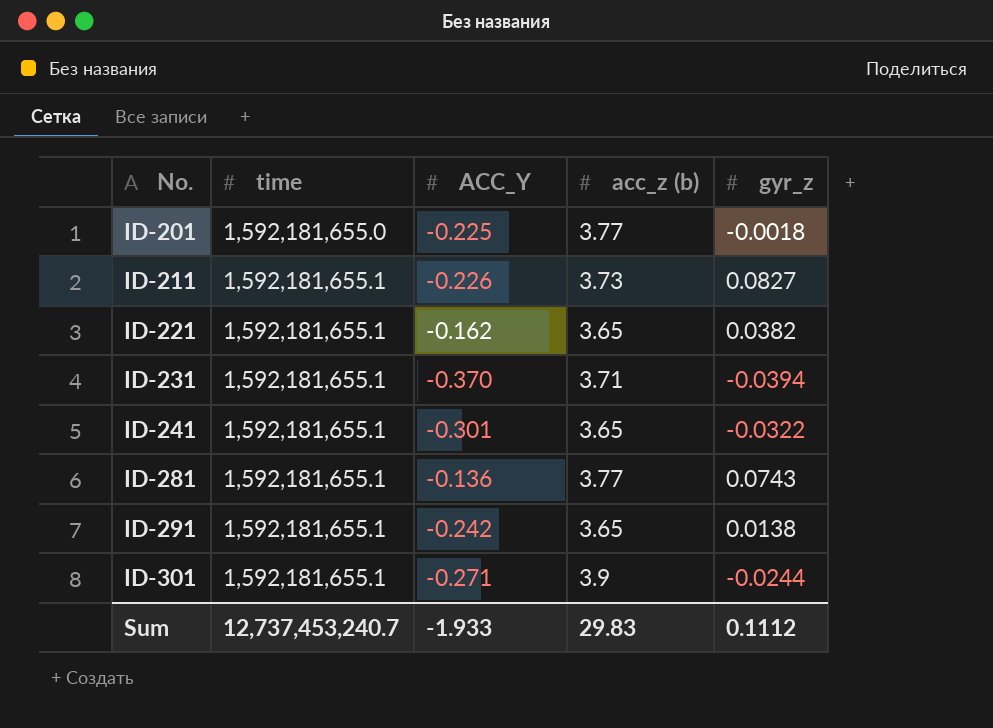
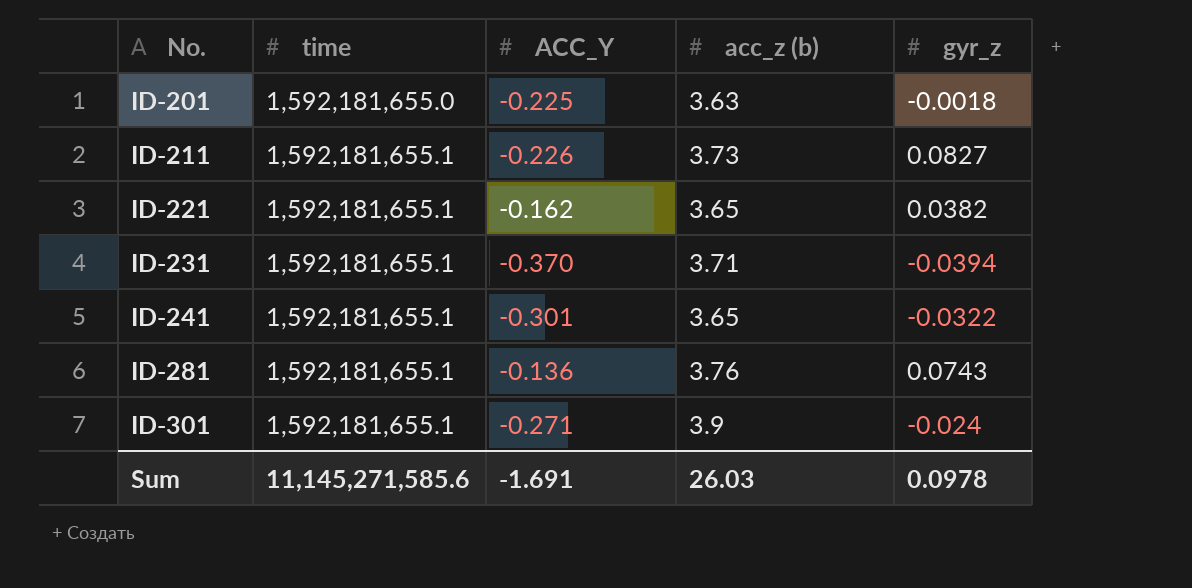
row ID-291: 1,592,181,655.1 | -0.242 | 3.65 | 0.0138 -> none
ID-201 | acc_z (b): 3.77 -> 3.63
ID-281 | acc_z (b): 3.77 -> 3.76
ID-301 | gyr_z: -0.0244 -> -0.024
Sum | time: 12,737,453,240.7 -> 11,145,271,585.6
Sum | ACC_Y: -1.933 -> -1.691
Sum | acc_z (b): 29.83 -> 26.03
Sum | gyr_z: 0.1112 -> 0.0978

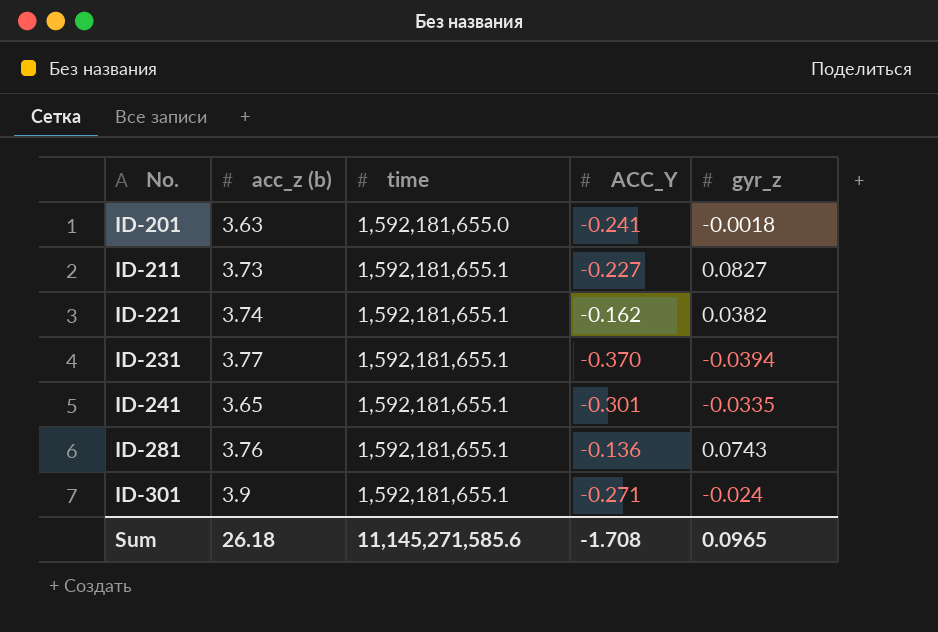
column acc_z (b) | position: 4 -> 2
ID-201 | ACC_Y: -0.225 -> -0.241
ID-211 | ACC_Y: -0.226 -> -0.227
ID-221 | acc_z (b): 3.65 -> 3.74
ID-231 | acc_z (b): 3.71 -> 3.77
ID-241 | gyr_z: -0.0322 -> -0.0335
Sum | acc_z (b): 26.03 -> 26.18
Sum | ACC_Y: -1.691 -> -1.708
Sum | gyr_z: 0.0978 -> 0.0965

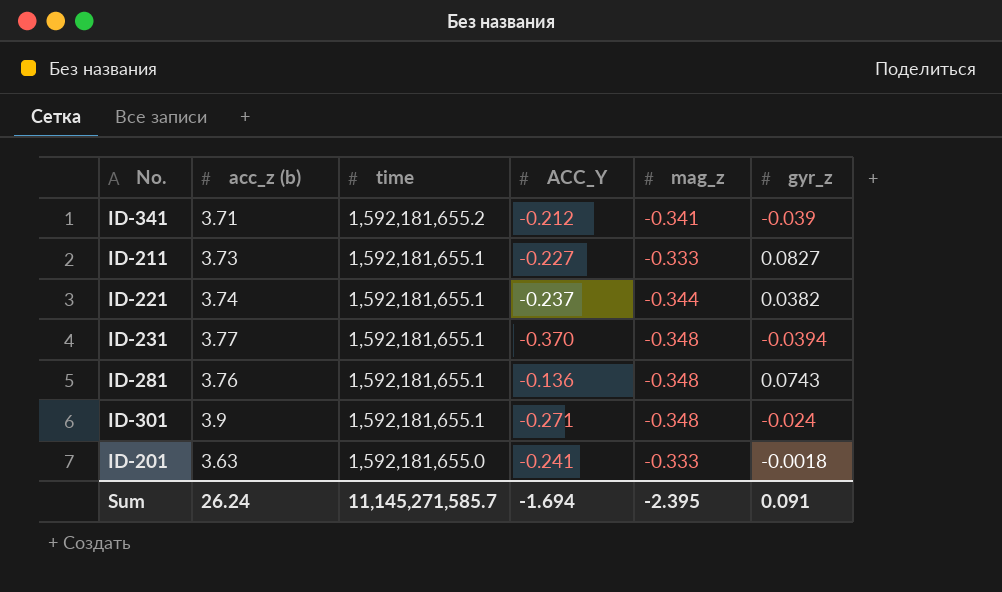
row order: No. ascending -> time descending
column mag_z | position: none -> 5
row ID-241: 3.65 | 1,592,181,655.1 | -0.301 | -0.0335 -> none
row ID-341: none -> 3.71 | 1,592,181,655.2 | -0.212 | -0.341 | -0.039
ID-221 | ACC_Y: -0.162 -> -0.237
Sum | acc_z (b): 26.18 -> 26.24
Sum | time: 11,145,271,585.6 -> 11,145,271,585.7
Sum | ACC_Y: -1.708 -> -1.694
Sum | gyr_z: 0.0965 -> 0.091

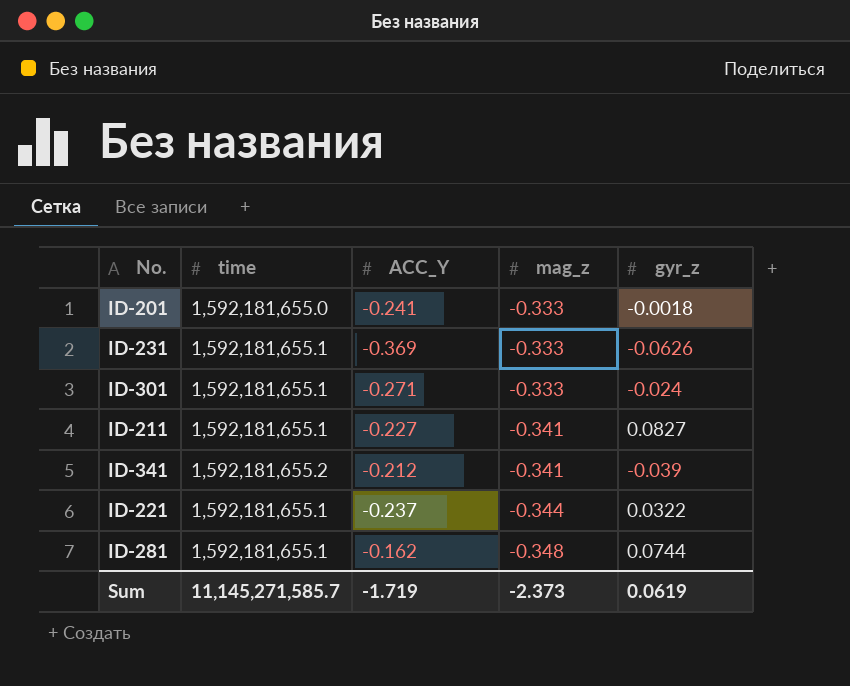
row order: time descending -> mag_z descending
column acc_z (b) | position: 2 -> none
ID-231 | ACC_Y: -0.370 -> -0.369
ID-231 | mag_z: -0.348 -> -0.333
ID-231 | gyr_z: -0.0394 -> -0.0626
ID-301 | mag_z: -0.348 -> -0.333
ID-211 | mag_z: -0.333 -> -0.341
ID-221 | gyr_z: 0.0382 -> 0.0322
ID-281 | ACC_Y: -0.136 -> -0.162
ID-281 | gyr_z: 0.0743 -> 0.0744
Sum | ACC_Y: -1.694 -> -1.719
Sum | mag_z: -2.395 -> -2.373
Sum | gyr_z: 0.091 -> 0.0619

